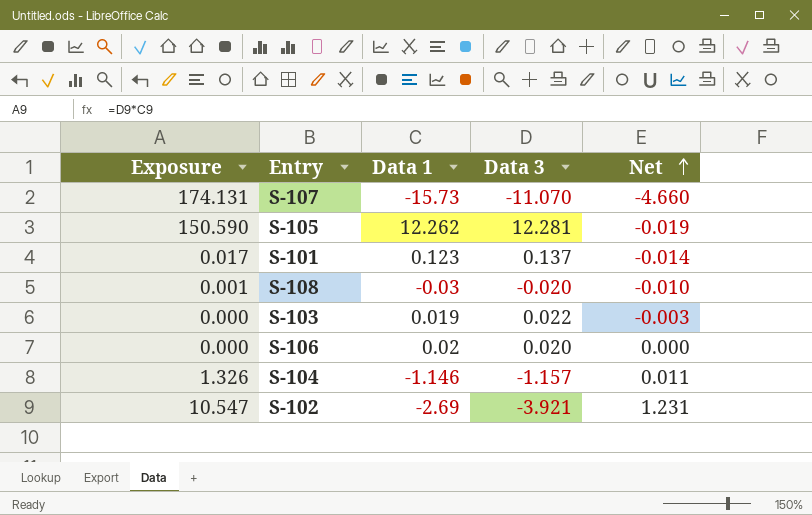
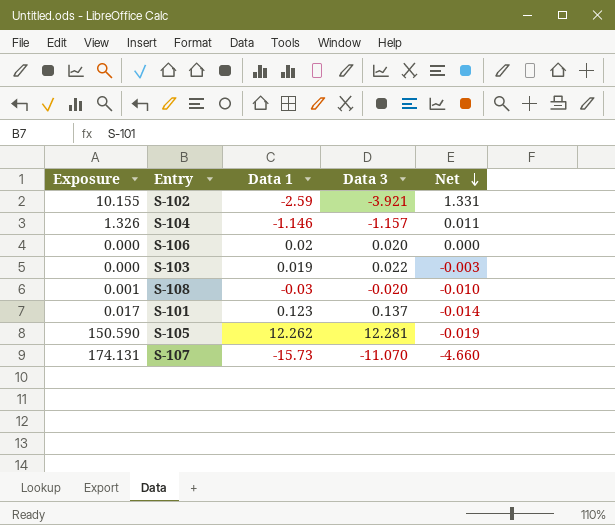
row order: Net ascending -> Net descending
S-102 | Exposure: 10.547 -> 10.155
S-102 | Data 1: -2.69 -> -2.59
S-102 | Net: 1.231 -> 1.331

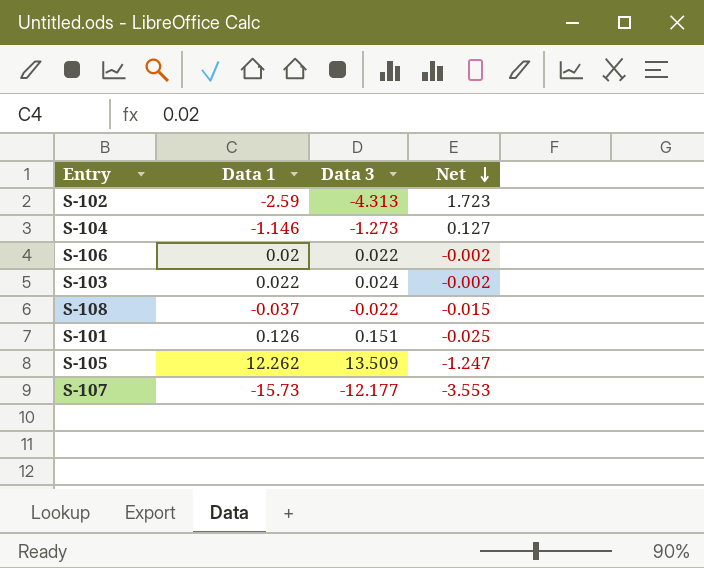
column Exposure | formula: [Data 1] * [Data 3] -> none
S-102 | Data 3: -3.921 -> -4.313
S-102 | Net: 1.331 -> 1.723
S-104 | Data 3: -1.157 -> -1.273
S-104 | Net: 0.011 -> 0.127
S-106 | Data 3: 0.020 -> 0.022
S-106 | Net: 0.000 -> -0.002
S-103 | Data 1: 0.019 -> 0.022
S-103 | Data 3: 0.022 -> 0.024
S-103 | Net: -0.003 -> -0.002
S-108 | Data 1: -0.03 -> -0.037
S-108 | Data 3: -0.020 -> -0.022
S-108 | Net: -0.010 -> -0.015
S-101 | Data 1: 0.123 -> 0.126
S-101 | Data 3: 0.137 -> 0.151
S-101 | Net: -0.014 -> -0.025
S-105 | Data 3: 12.281 -> 13.509
S-105 | Net: -0.019 -> -1.247
S-107 | Data 3: -11.070 -> -12.177
S-107 | Net: -4.660 -> -3.553

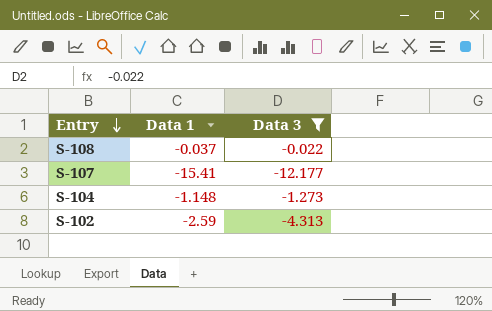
filter: none -> Data 3 <= -0.022
row order: Net descending -> Entry descending
column Net | formula: [Data 1] - [Data 3] -> none
S-107 | Data 1: -15.73 -> -15.41
S-104 | Data 1: -1.146 -> -1.148

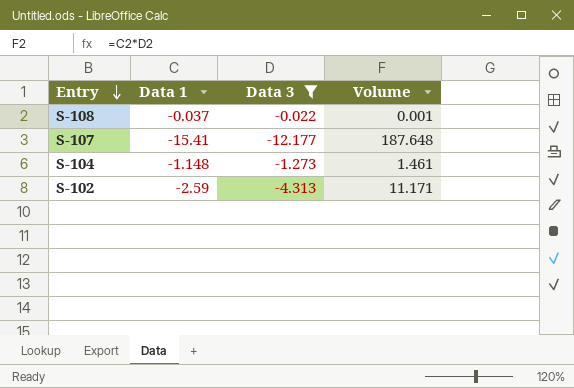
column Volume | formula: none -> [Data 1] * [Data 3]

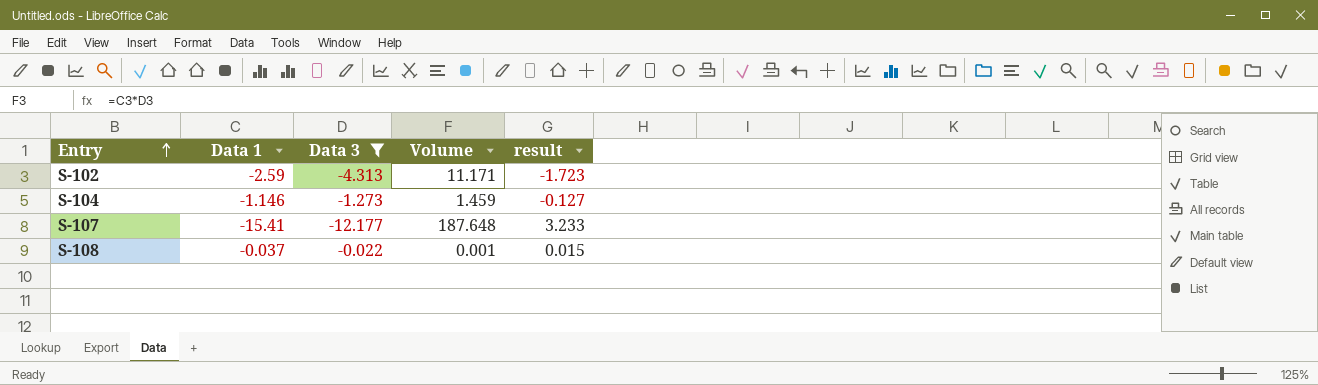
row order: Entry descending -> Entry ascending
column result | formula: none -> [Data 3] - [Data 1]
S-104 | Data 1: -1.148 -> -1.146
S-104 | Volume: 1.461 -> 1.459

